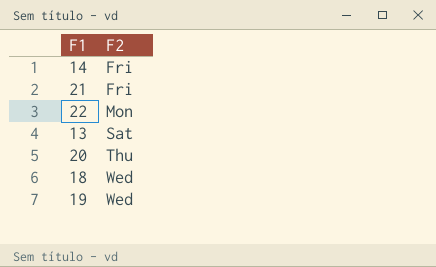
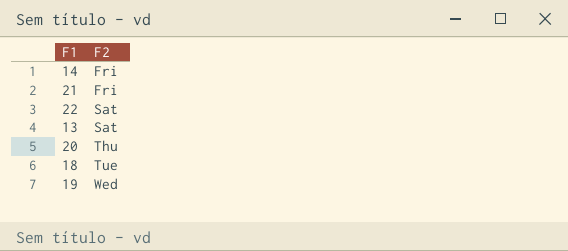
22 | F2: Mon -> Sat
18 | F2: Wed -> Tue

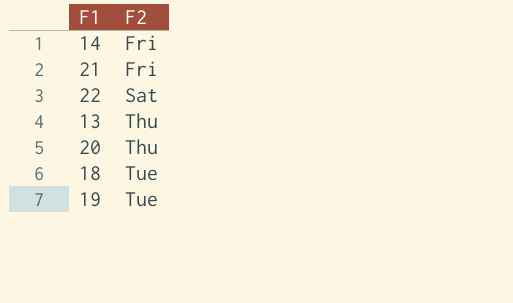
13 | F2: Sat -> Thu
19 | F2: Wed -> Tue

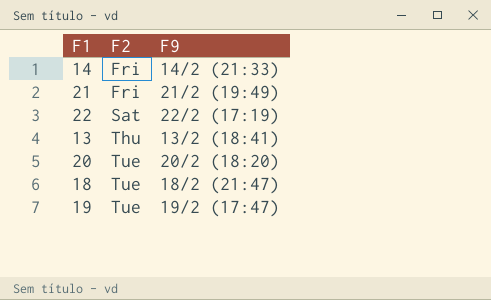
column F9 | position: none -> 3
20 | F2: Thu -> Tue

